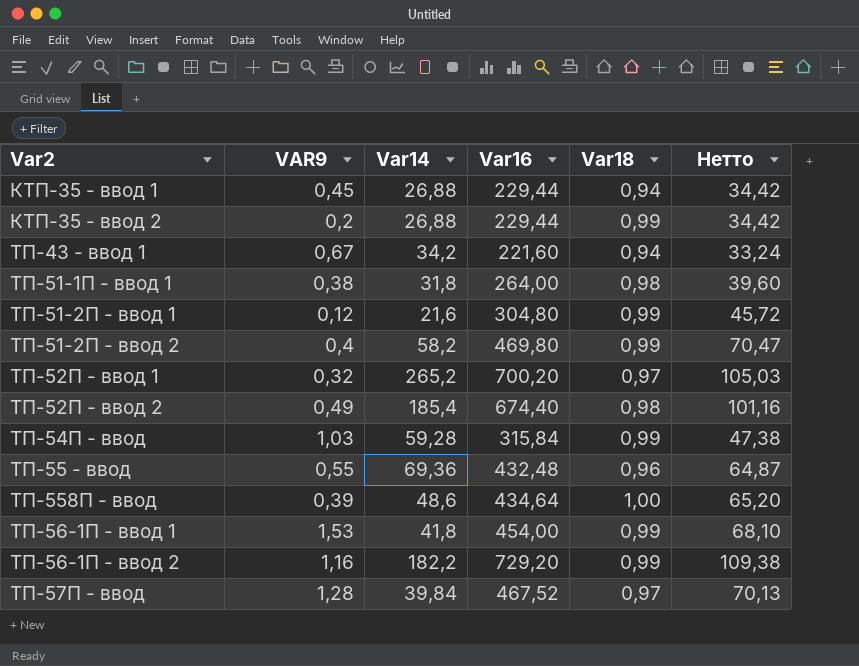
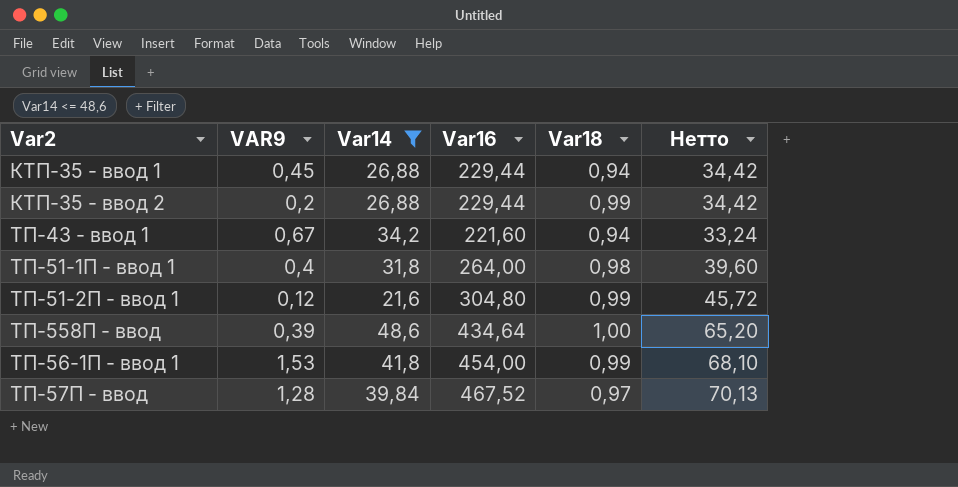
filter: none -> Var14 <= 48,6
ТП-51-1П - ввод 1 | VAR9: 0,38 -> 0,4

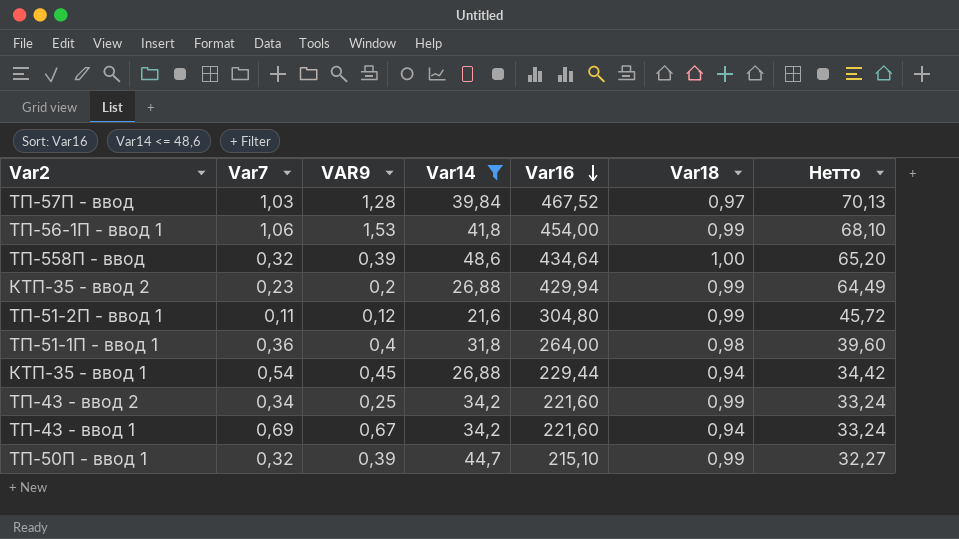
row order: none -> Var16 descending
column Var7 | position: none -> 2
КТП-35 - ввод 2 | Var16: 229,44 -> 429,94
КТП-35 - ввод 2 | Нетто: 34,42 -> 64,49
row ТП-43 - ввод 2: none -> 0,34 | 0,25 | 34,2 | 221,60 | 0,99 | 33,24
row ТП-50П - ввод 1: none -> 0,32 | 0,39 | 44,7 | 215,10 | 0,99 | 32,27

